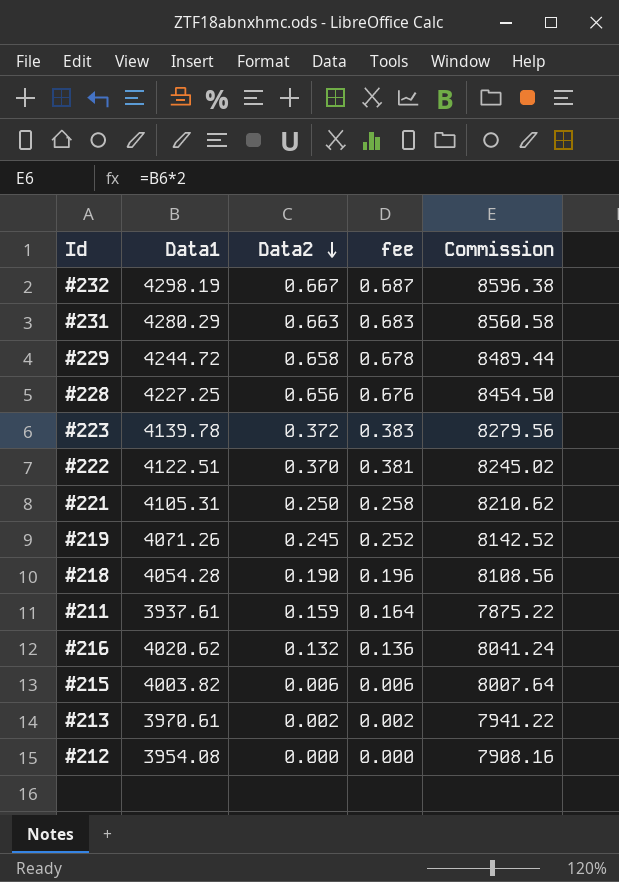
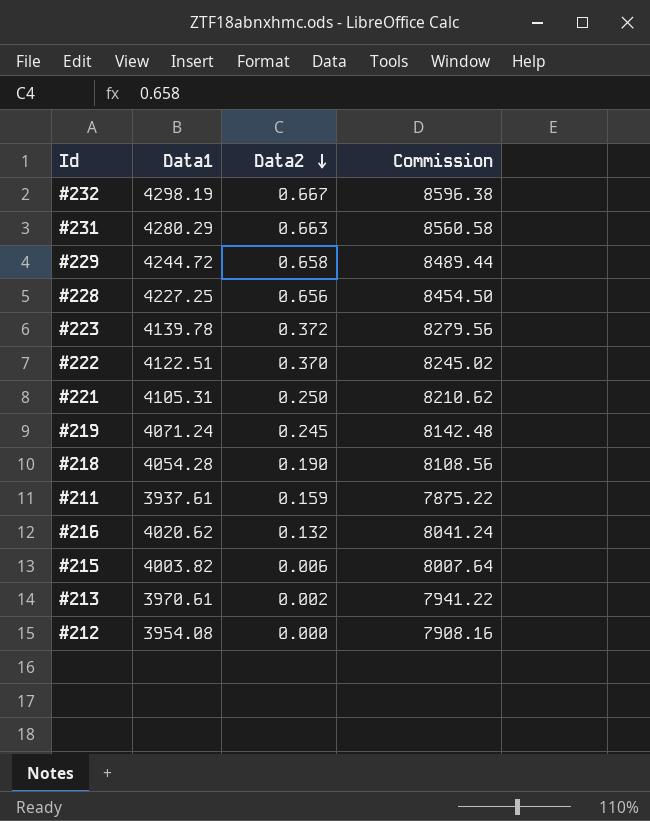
column fee | formula: [Data2] * 1.03 -> none
#219 | Data1: 4071.26 -> 4071.24
#219 | Commission: 8142.52 -> 8142.48

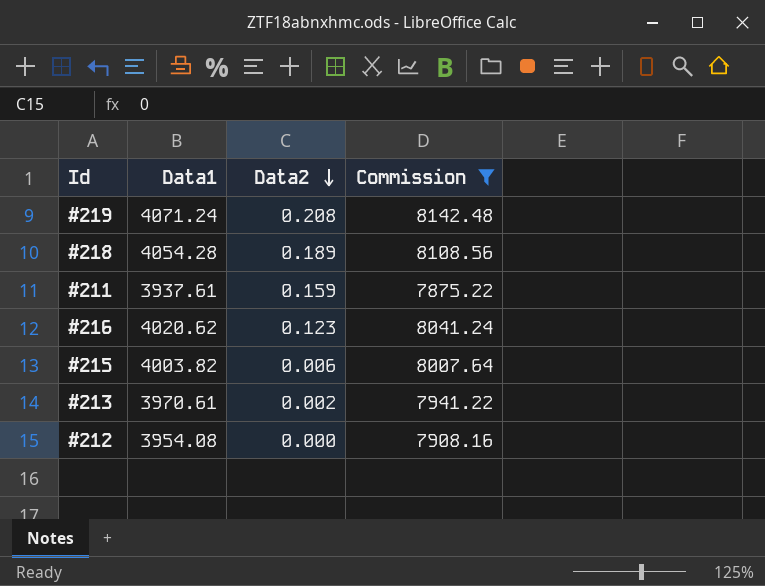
filter: none -> Commission <= 8142.48
#219 | Data2: 0.245 -> 0.208
#218 | Data2: 0.190 -> 0.189
#216 | Data2: 0.132 -> 0.123

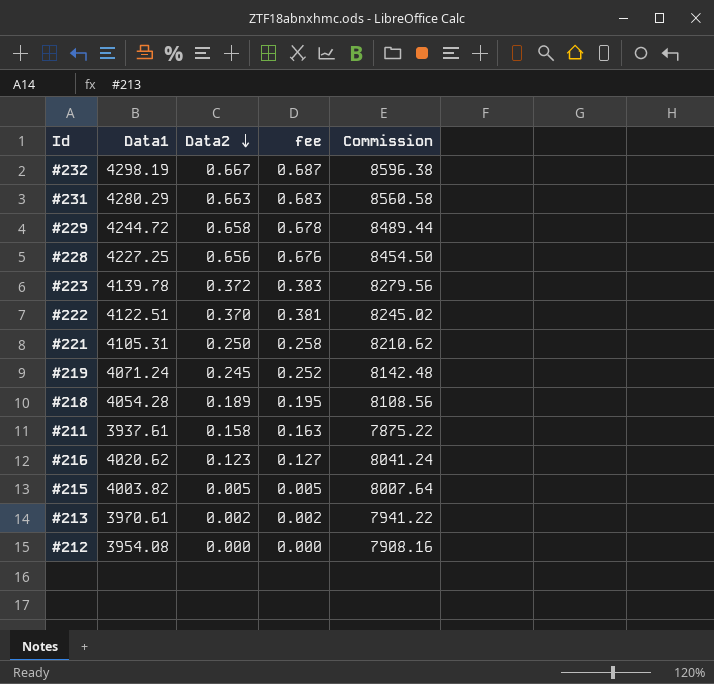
filter: Commission <= 8142.48 -> none
column fee | formula: none -> [Data2] * 1.03
#219 | Data2: 0.208 -> 0.245
#211 | Data2: 0.159 -> 0.158
#215 | Data2: 0.006 -> 0.005

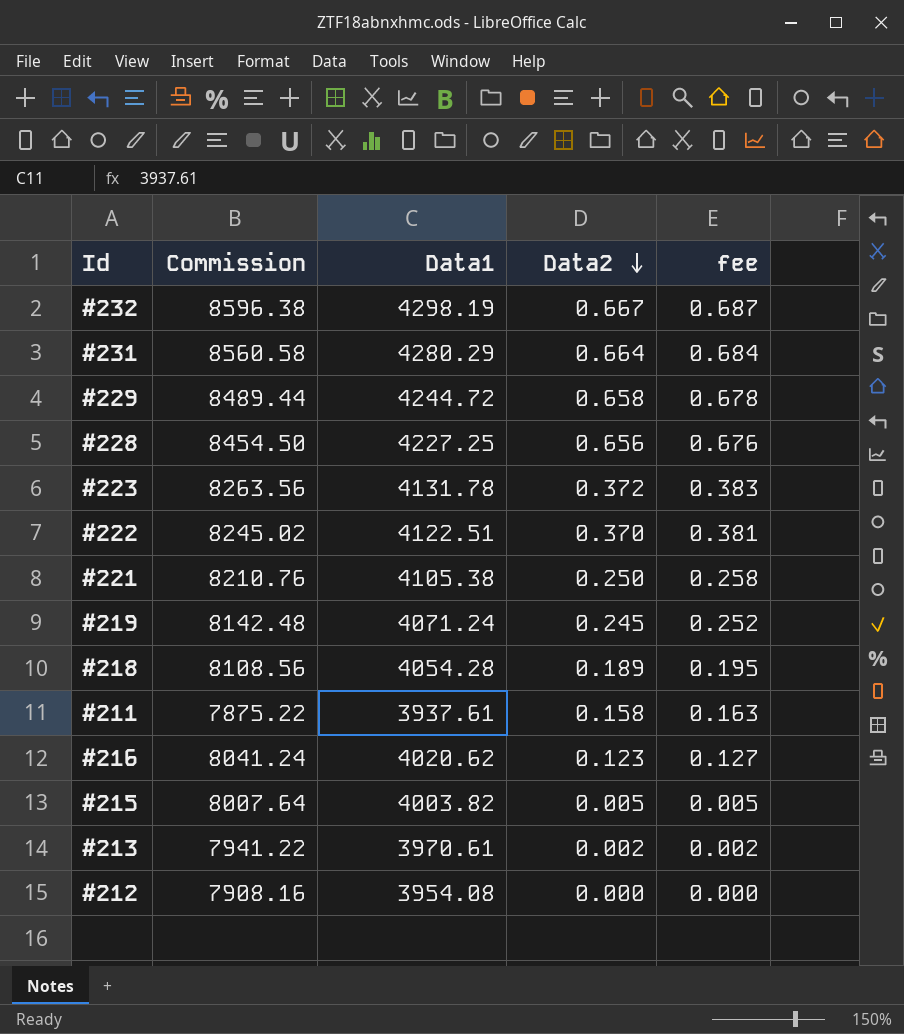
column Commission | position: 5 -> 2
#231 | Data2: 0.663 -> 0.664
#231 | fee: 0.683 -> 0.684
#223 | Commission: 8279.56 -> 8263.56
#223 | Data1: 4139.78 -> 4131.78
#221 | Commission: 8210.62 -> 8210.76
#221 | Data1: 4105.31 -> 4105.38

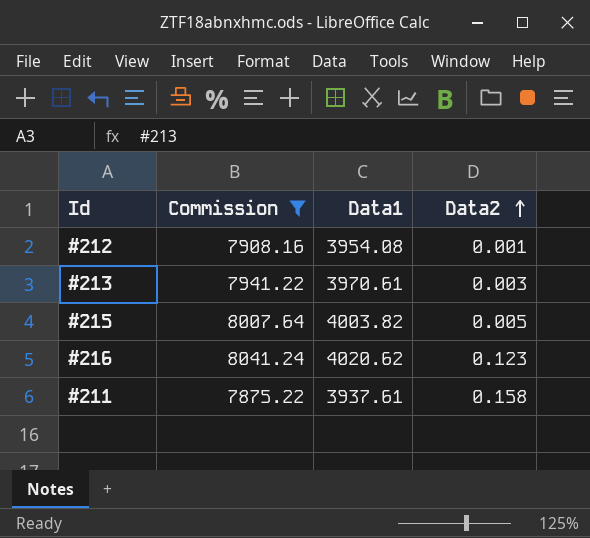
filter: none -> Commission <= 8041.24
row order: Data2 descending -> Data2 ascending
column fee | formula: [Data2] * 1.03 -> none
#212 | Data2: 0.000 -> 0.001
#213 | Data2: 0.002 -> 0.003

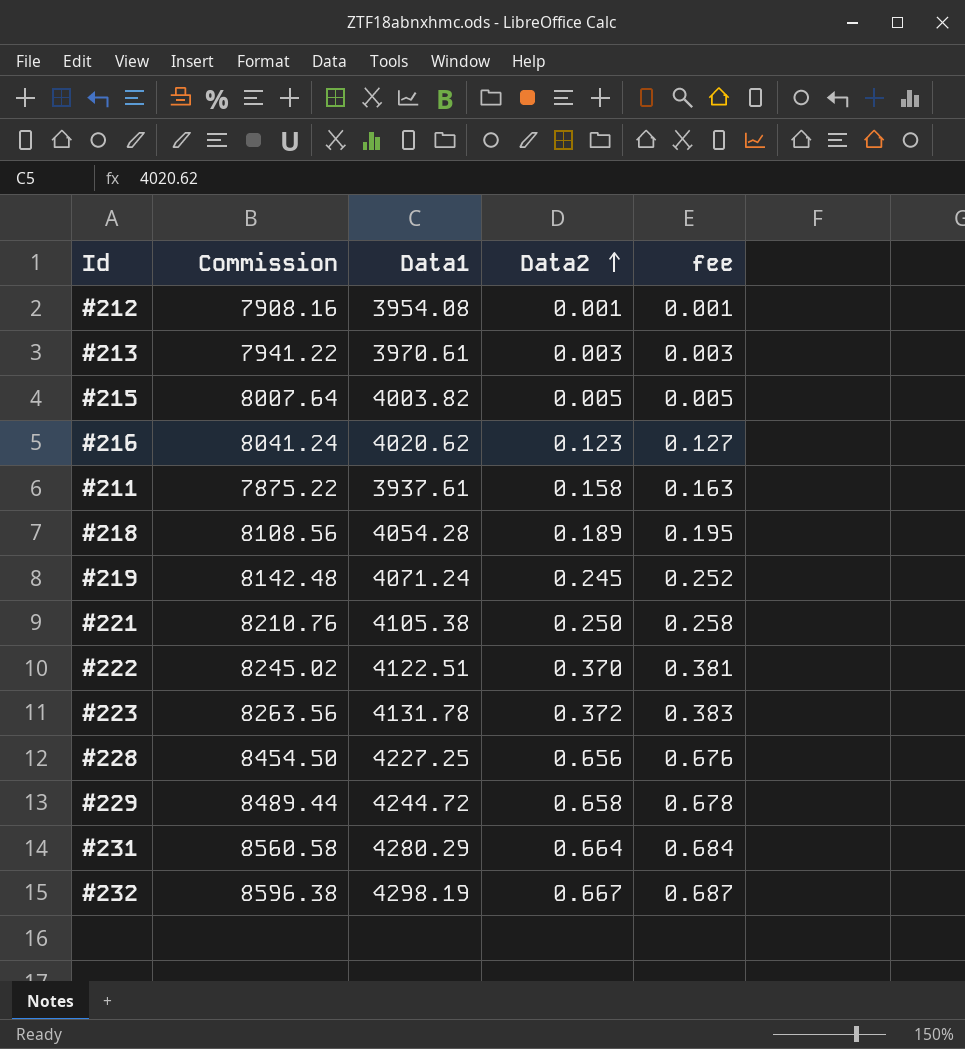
filter: Commission <= 8041.24 -> none
column fee | formula: none -> [Data2] * 1.03

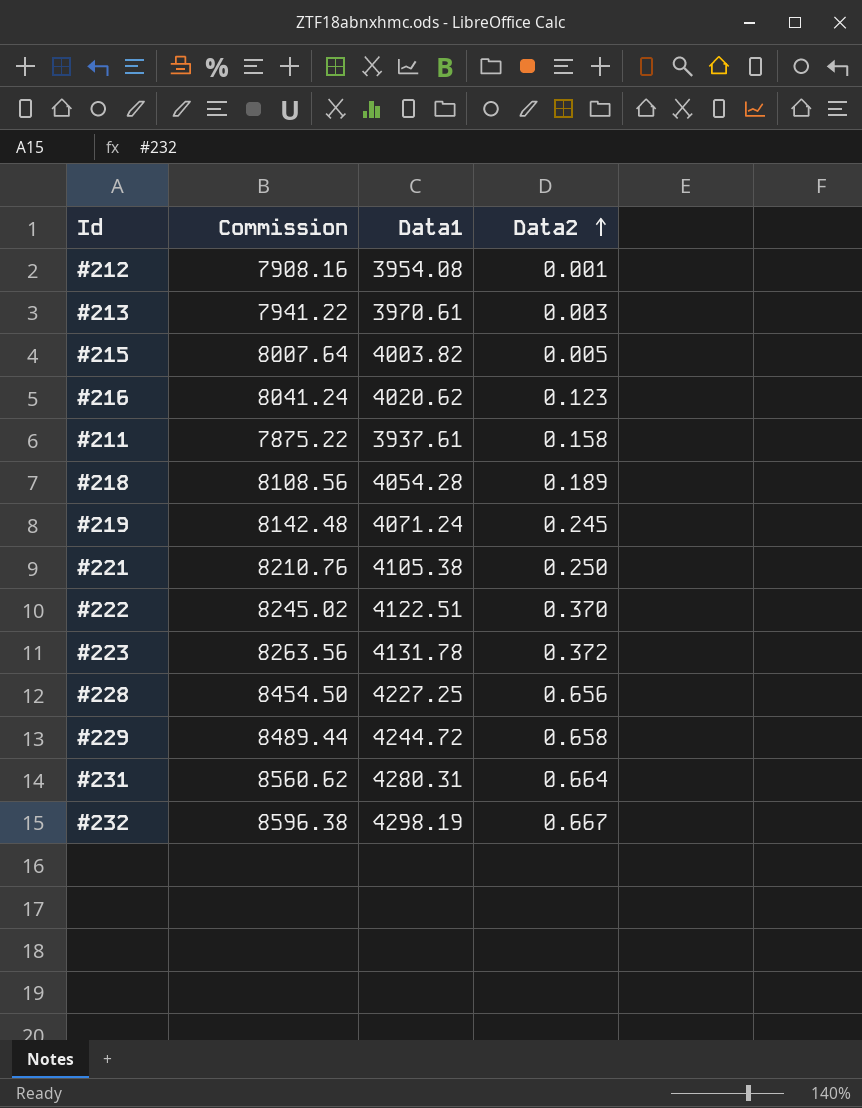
column fee | formula: [Data2] * 1.03 -> none
#231 | Commission: 8560.58 -> 8560.62
#231 | Data1: 4280.29 -> 4280.31

